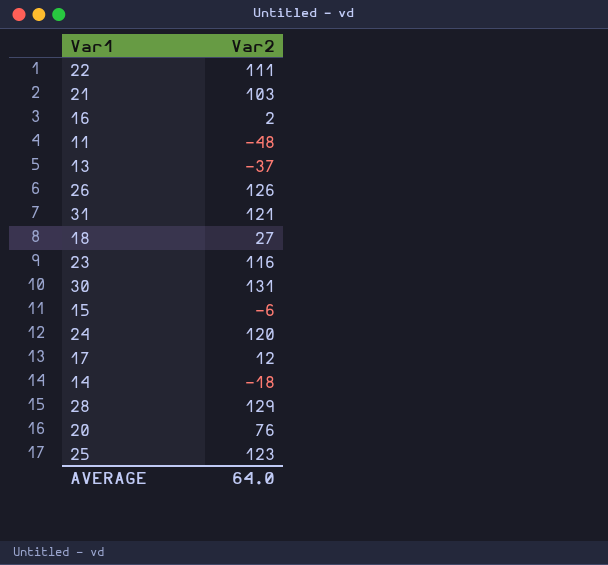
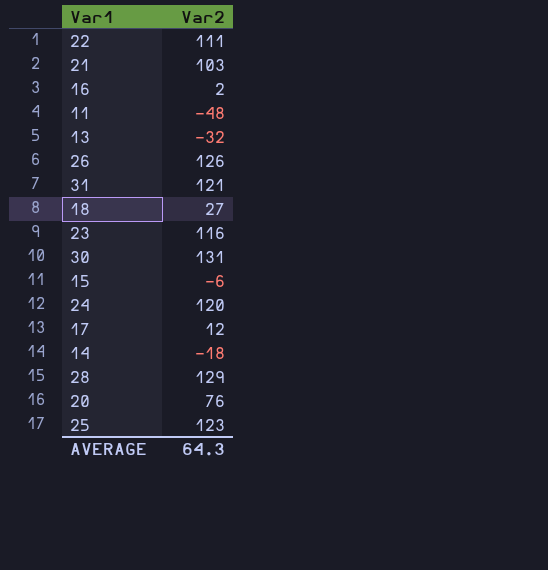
13 | Var2: -37 -> -32
AVERAGE | Var2: 64.0 -> 64.3

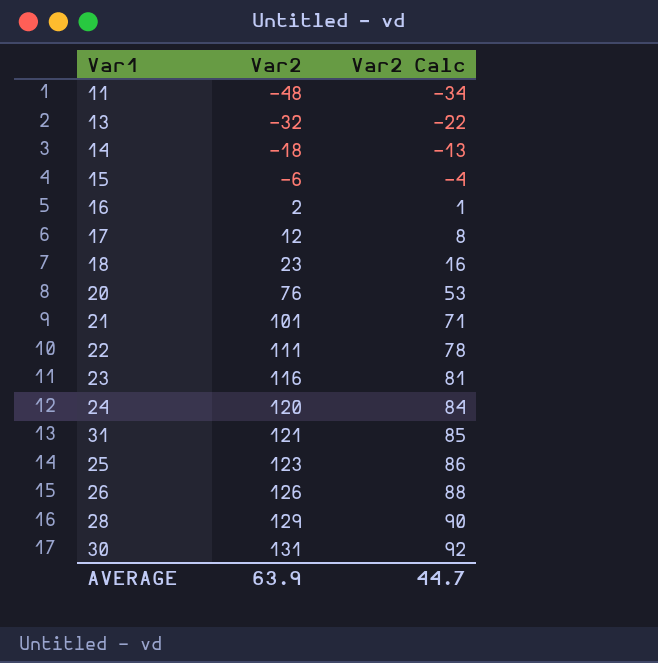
row order: none -> Var2 ascending
column Var2 Calc | formula: none -> [Var2] * 0.7
18 | Var2: 27 -> 23
21 | Var2: 103 -> 101
AVERAGE | Var2: 64.3 -> 63.9

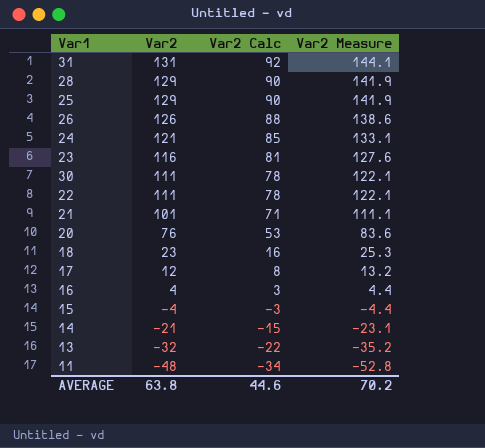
row order: Var2 ascending -> Var2 descending
column Var2 Measure | formula: none -> [Var2] * 1.1
31 | Var2: 121 -> 131
31 | Var2 Calc: 85 -> 92
25 | Var2: 123 -> 129
25 | Var2 Calc: 86 -> 90
24 | Var2: 120 -> 121
24 | Var2 Calc: 84 -> 85
30 | Var2: 131 -> 111
30 | Var2 Calc: 92 -> 78
16 | Var2: 2 -> 4
16 | Var2 Calc: 1 -> 3
15 | Var2: -6 -> -4
15 | Var2 Calc: -4 -> -3
14 | Var2: -18 -> -21
14 | Var2 Calc: -13 -> -15
AVERAGE | Var2: 63.9 -> 63.8
AVERAGE | Var2 Calc: 44.7 -> 44.6

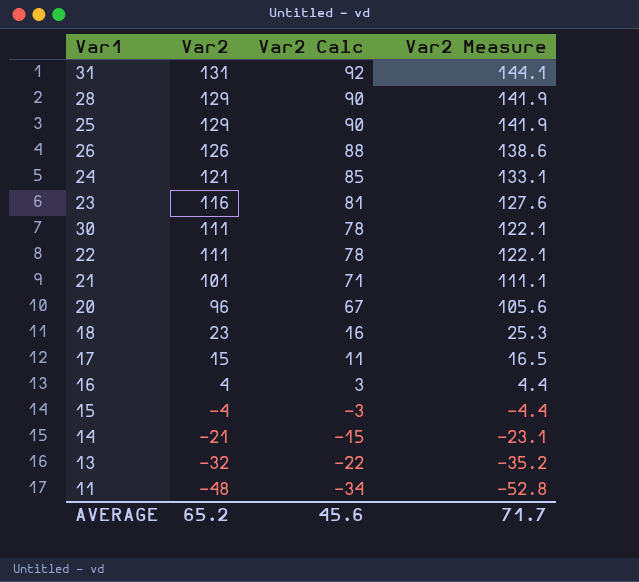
20 | Var2: 76 -> 96
20 | Var2 Calc: 53 -> 67
20 | Var2 Measure: 83.6 -> 105.6
17 | Var2: 12 -> 15
17 | Var2 Calc: 8 -> 11
17 | Var2 Measure: 13.2 -> 16.5
AVERAGE | Var2: 63.8 -> 65.2
AVERAGE | Var2 Calc: 44.6 -> 45.6
AVERAGE | Var2 Measure: 70.2 -> 71.7

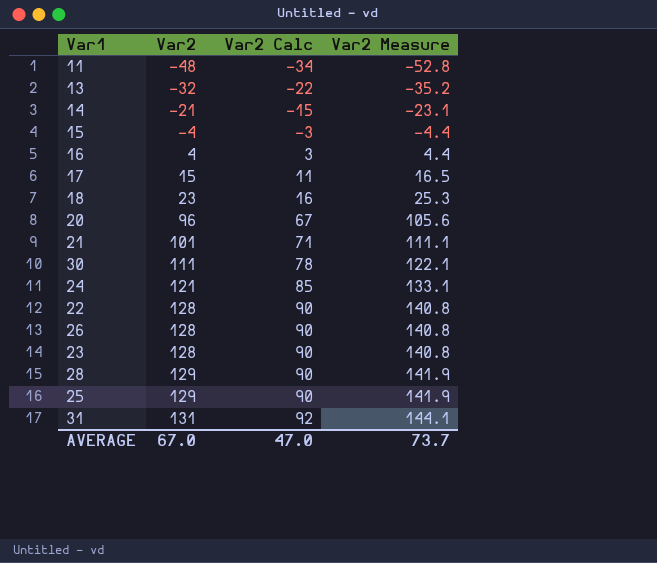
row order: Var2 descending -> Var2 ascending
22 | Var2: 111 -> 128
22 | Var2 Calc: 78 -> 90
22 | Var2 Measure: 122.1 -> 140.8
26 | Var2: 126 -> 128
26 | Var2 Calc: 88 -> 90
26 | Var2 Measure: 138.6 -> 140.8
23 | Var2: 116 -> 128
23 | Var2 Calc: 81 -> 90
23 | Var2 Measure: 127.6 -> 140.8
AVERAGE | Var2: 65.2 -> 67.0
AVERAGE | Var2 Calc: 45.6 -> 47.0
AVERAGE | Var2 Measure: 71.7 -> 73.7

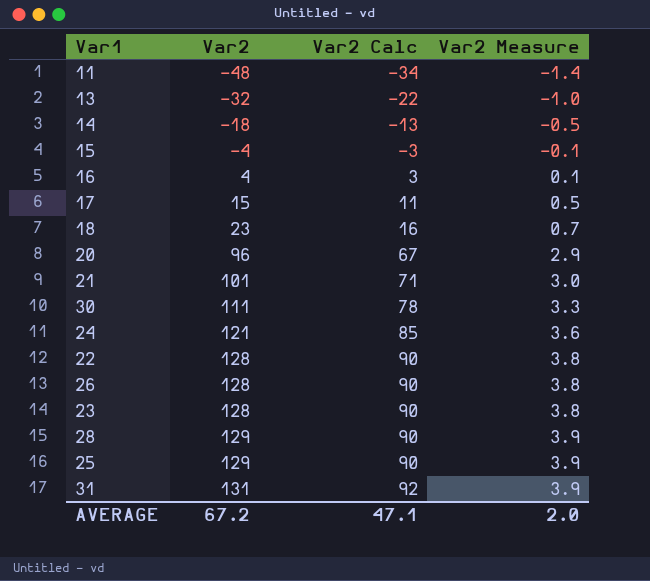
column Var2 Measure | formula: [Var2] * 1.1 -> [Var2] * 0.03
14 | Var2: -21 -> -18
14 | Var2 Calc: -15 -> -13
AVERAGE | Var2: 67.0 -> 67.2
AVERAGE | Var2 Calc: 47.0 -> 47.1
AVERAGE | Var2 Measure: 73.7 -> 2.0

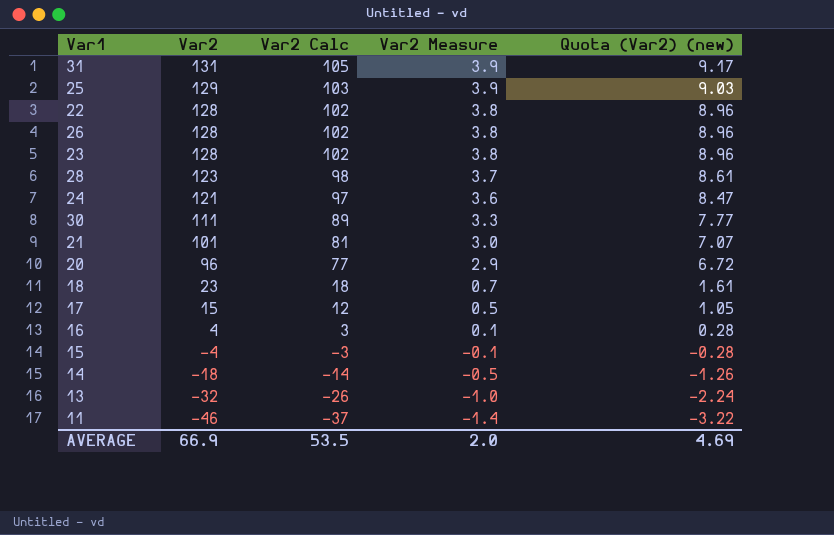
row order: Var2 ascending -> Var2 descending
column Var2 Calc | formula: [Var2] * 0.7 -> [Var2] * 0.8
column Quota (Var2) (new) | formula: none -> [Var2] * 0.07
28 | Var2: 129 -> 123
28 | Var2 Measure: 3.9 -> 3.7
11 | Var2: -48 -> -46
AVERAGE | Var2: 67.2 -> 66.9
AVERAGE | Var2 Calc: 47.1 -> 53.5

